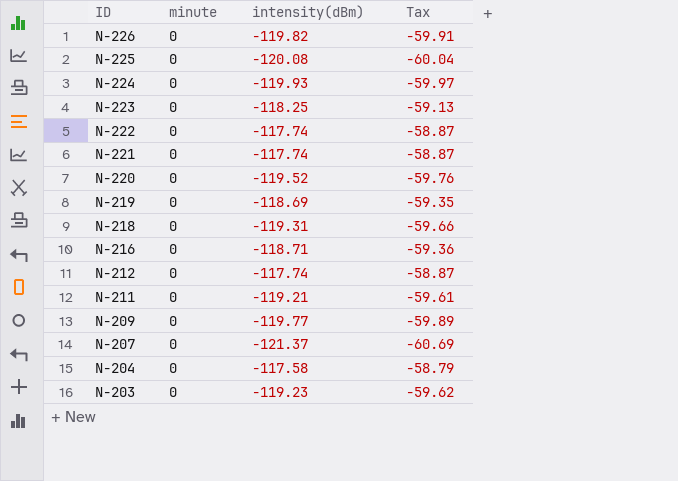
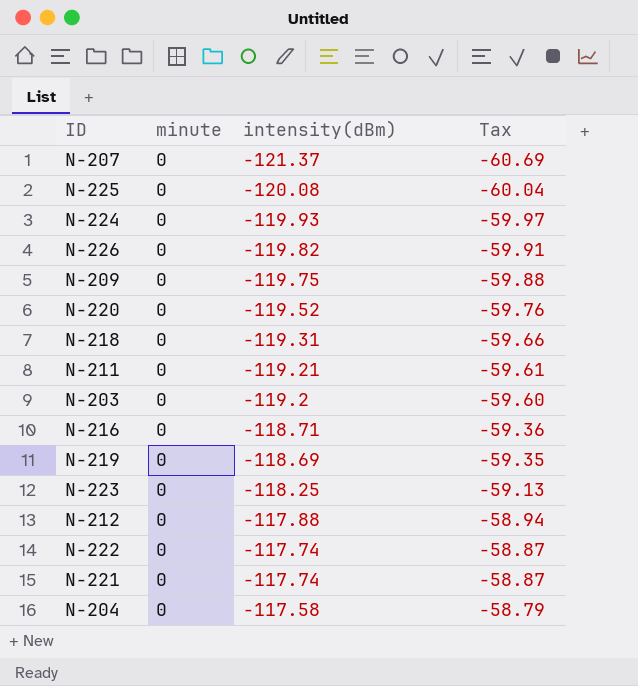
row order: ID descending -> intensity(dBm) ascending
N-209 | intensity(dBm): -119.77 -> -119.75
N-209 | Tax: -59.89 -> -59.88
N-203 | intensity(dBm): -119.23 -> -119.2
N-203 | Tax: -59.62 -> -59.60
N-212 | intensity(dBm): -117.74 -> -117.88
N-212 | Tax: -58.87 -> -58.94

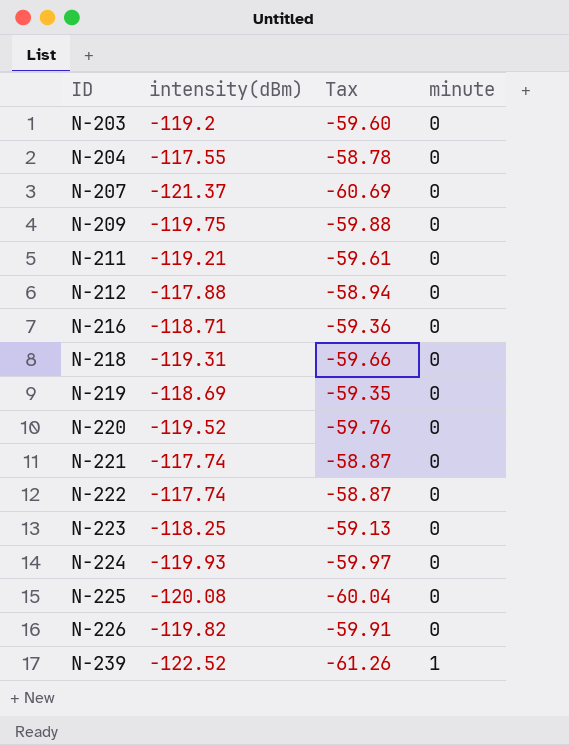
row order: intensity(dBm) ascending -> ID ascending
column minute | position: 2 -> 4
N-204 | intensity(dBm): -117.58 -> -117.55
N-204 | Tax: -58.79 -> -58.78
row N-239: none -> -122.52 | -61.26 | 1

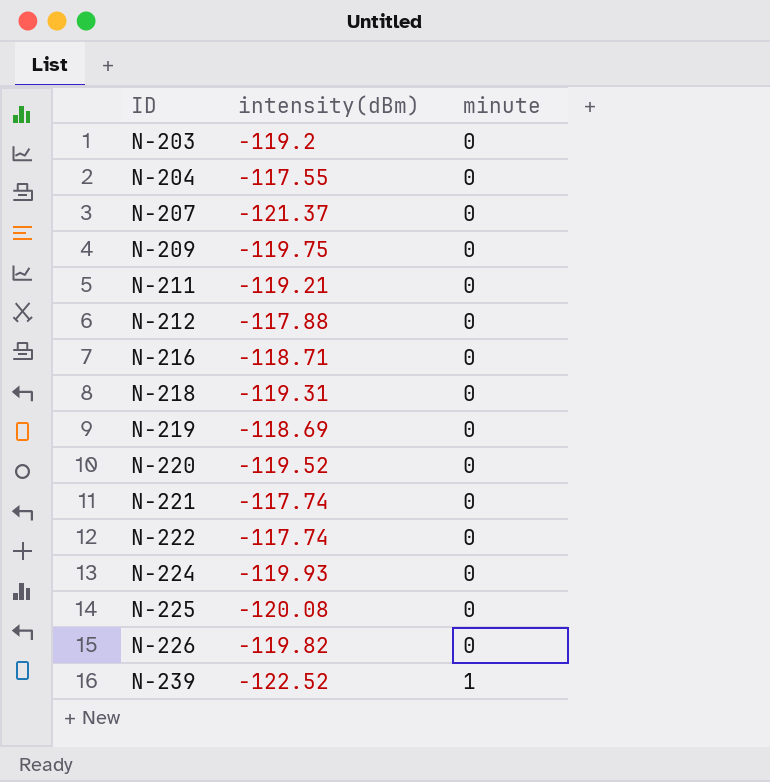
column Tax | formula: [intensity(dBm)] * 0.5 -> none
row N-223: -118.25 | -59.13 | 0 -> none

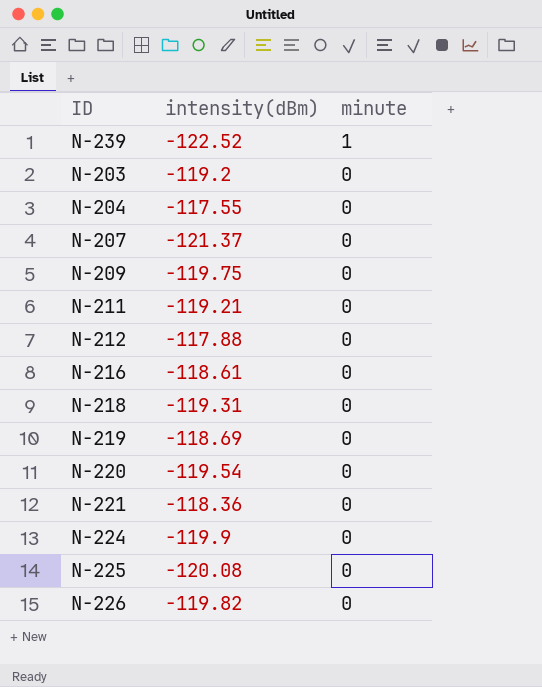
row order: ID ascending -> minute descending
row N-222: -117.74 | 0 -> none
N-216 | intensity(dBm): -118.71 -> -118.61
N-220 | intensity(dBm): -119.52 -> -119.54
N-221 | intensity(dBm): -117.74 -> -118.36
N-224 | intensity(dBm): -119.93 -> -119.9

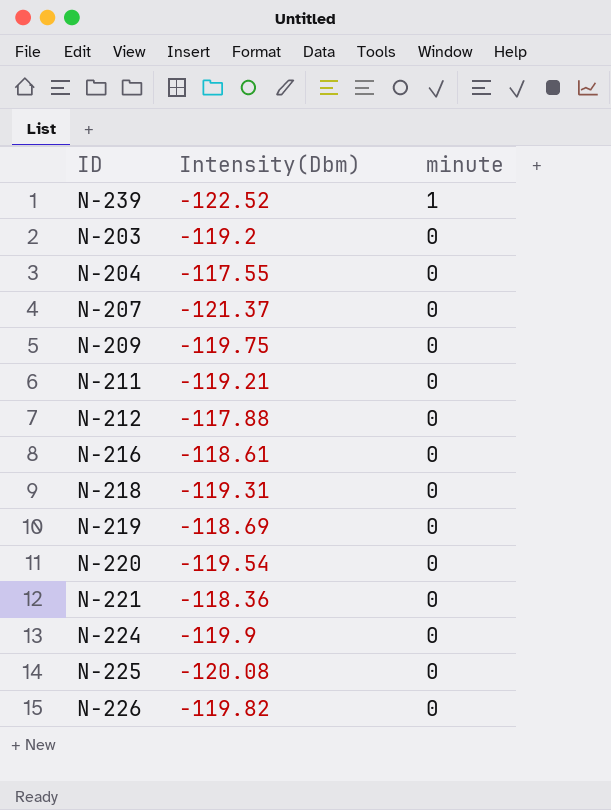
column name: intensity(dBm) -> Intensity(Dbm)

